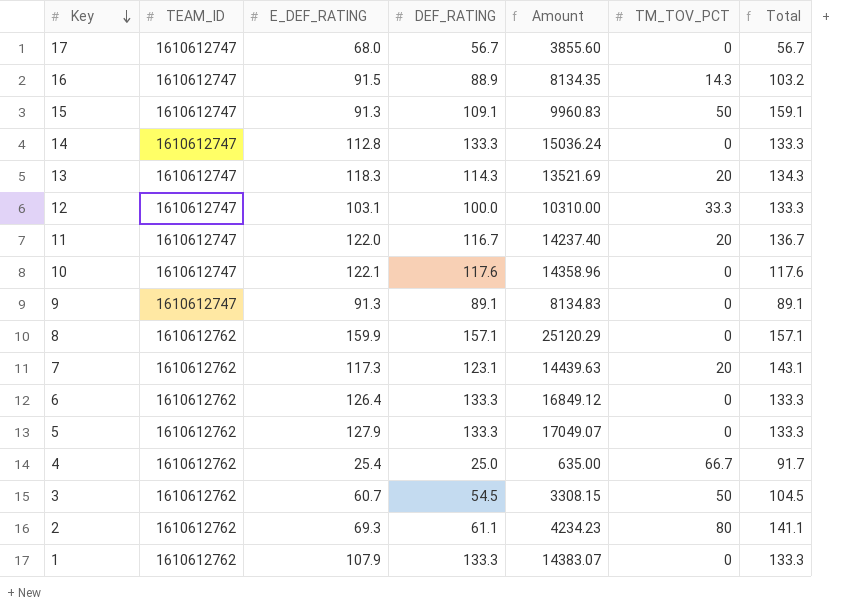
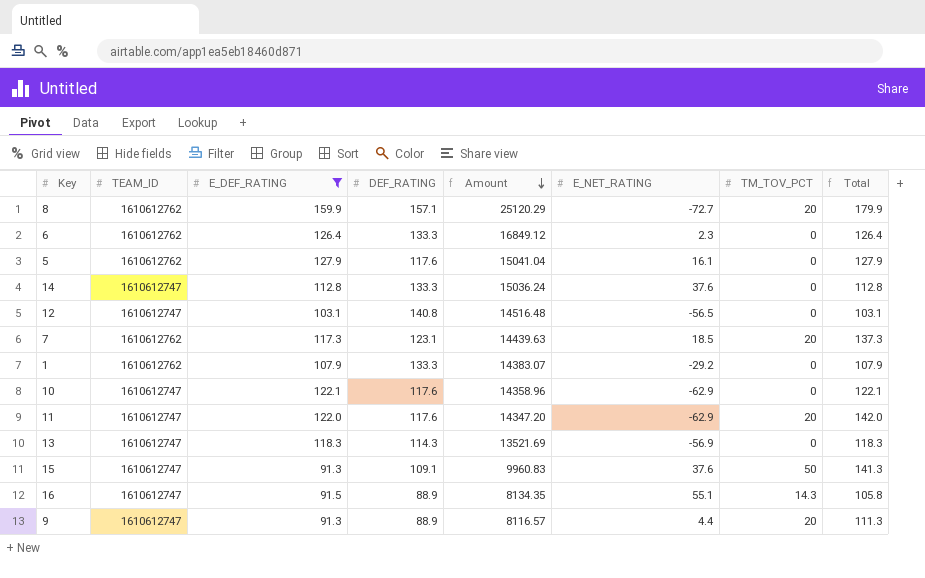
filter: none -> E_DEF_RATING >= 91.3
row order: Key descending -> Amount descending
column E_NET_RATING | position: none -> 6
column Total | formula: [DEF_RATING] + [TM_TOV_PCT] -> [E_DEF_RATING] + [TM_TOV_PCT]
8 | TM_TOV_PCT: 0 -> 20
5 | DEF_RATING: 133.3 -> 117.6
5 | Amount: 17049.07 -> 15041.04
12 | DEF_RATING: 100.0 -> 140.8
12 | Amount: 10310.00 -> 14516.48
12 | TM_TOV_PCT: 33.3 -> 0
11 | DEF_RATING: 116.7 -> 117.6
11 | Amount: 14237.40 -> 14347.20
13 | TM_TOV_PCT: 20 -> 0
9 | DEF_RATING: 89.1 -> 88.9
9 | Amount: 8134.83 -> 8116.57
9 | TM_TOV_PCT: 0 -> 20

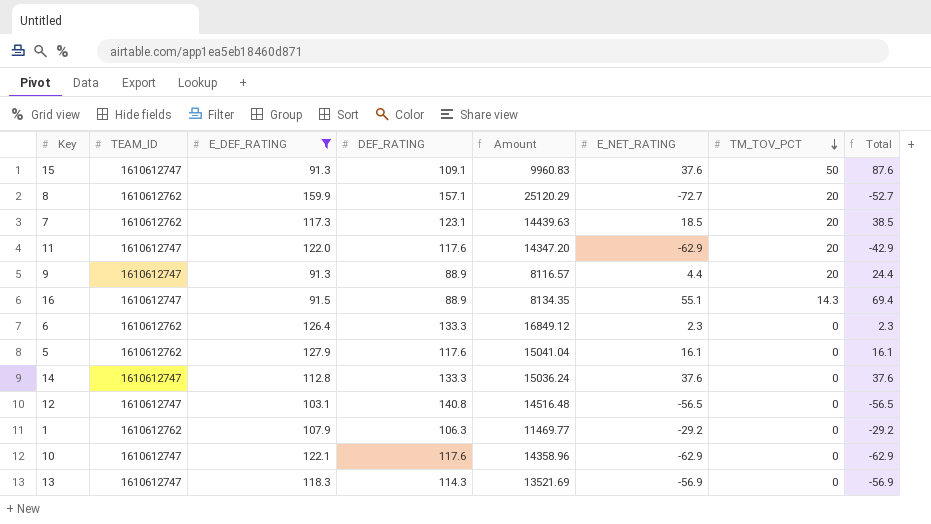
row order: Amount descending -> TM_TOV_PCT descending
column Total | formula: [E_DEF_RATING] + [TM_TOV_PCT] -> [E_NET_RATING] + [TM_TOV_PCT]
1 | DEF_RATING: 133.3 -> 106.3
1 | Amount: 14383.07 -> 11469.77

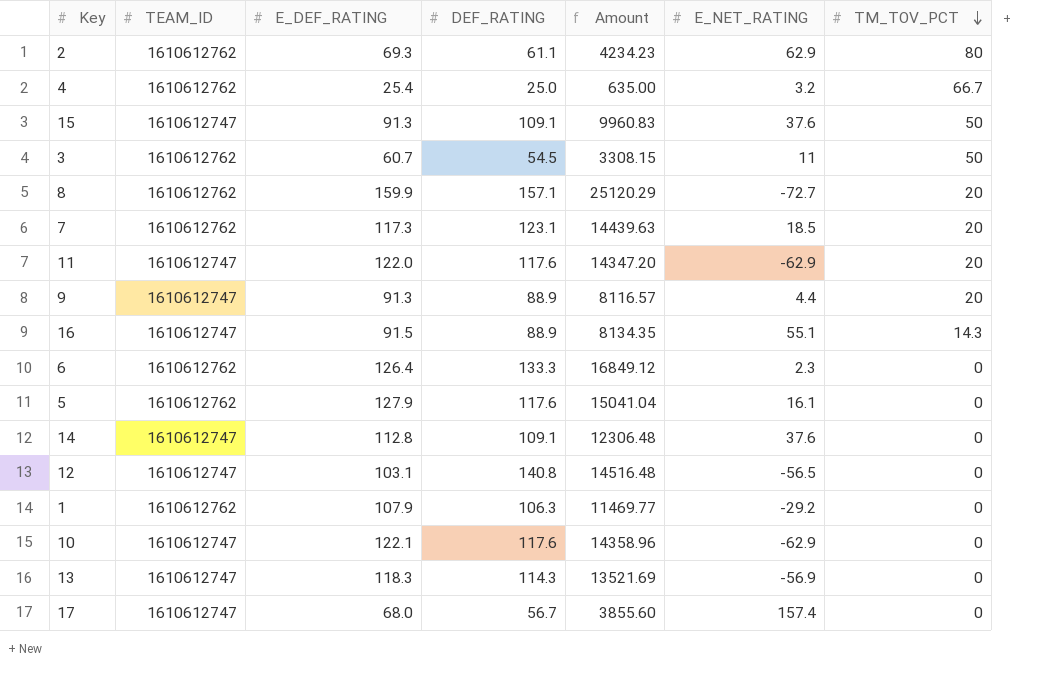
filter: E_DEF_RATING >= 91.3 -> none
column Total | formula: [E_NET_RATING] + [TM_TOV_PCT] -> none
14 | DEF_RATING: 133.3 -> 109.1
14 | Amount: 15036.24 -> 12306.48

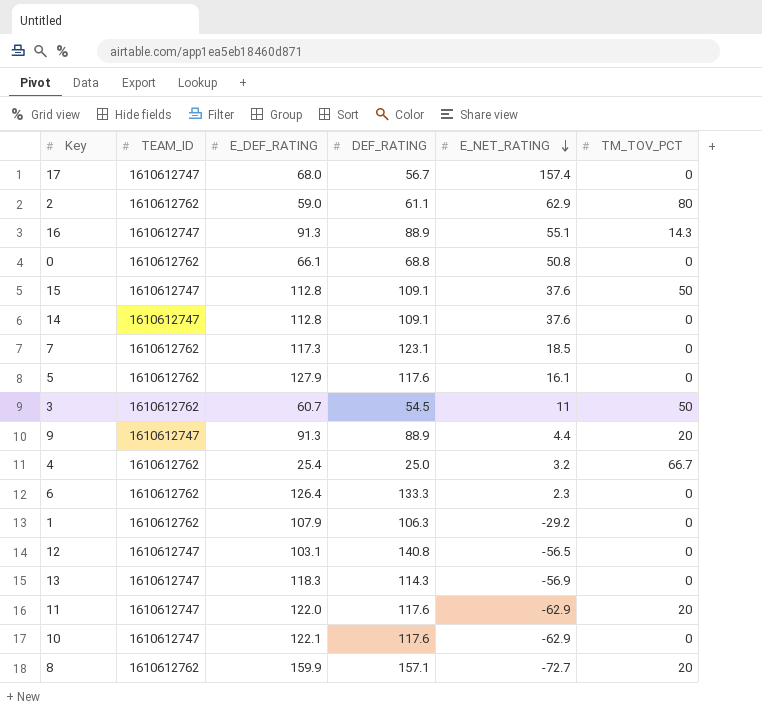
row order: TM_TOV_PCT descending -> E_NET_RATING descending
column Amount | formula: [E_DEF_RATING] * [DEF_RATING] -> none
2 | E_DEF_RATING: 69.3 -> 59.0
16 | E_DEF_RATING: 91.5 -> 91.3
row 0: none -> 1610612762 | 66.1 | 68.8 | 50.8 | 0
15 | E_DEF_RATING: 91.3 -> 112.8
7 | TM_TOV_PCT: 20 -> 0

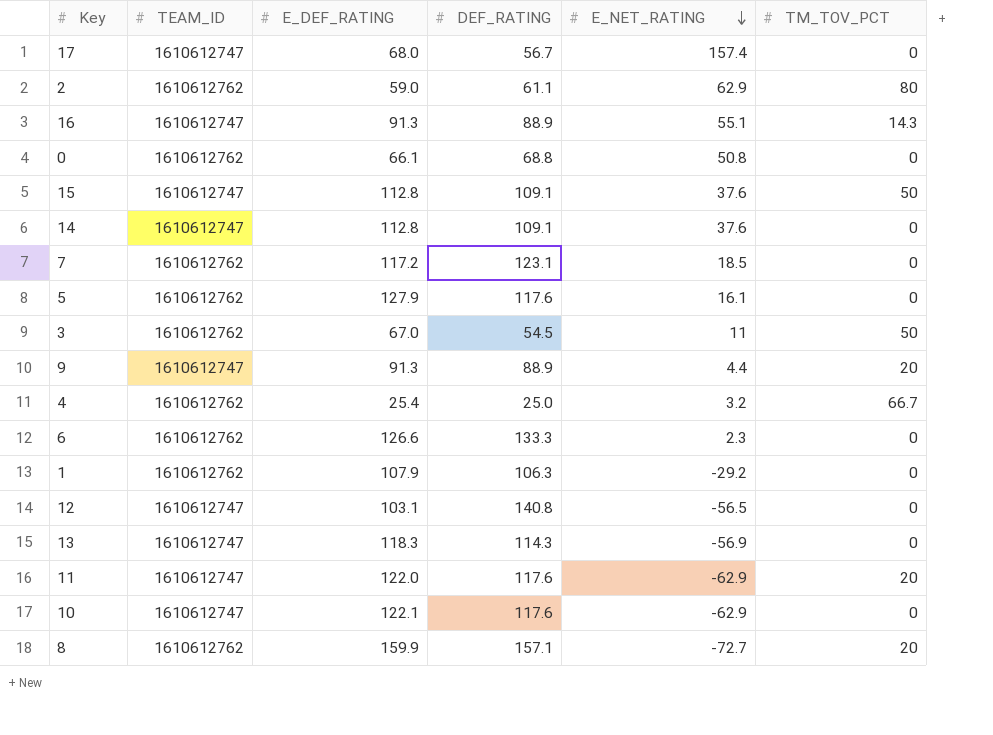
7 | E_DEF_RATING: 117.3 -> 117.2
3 | E_DEF_RATING: 60.7 -> 67.0
6 | E_DEF_RATING: 126.4 -> 126.6

